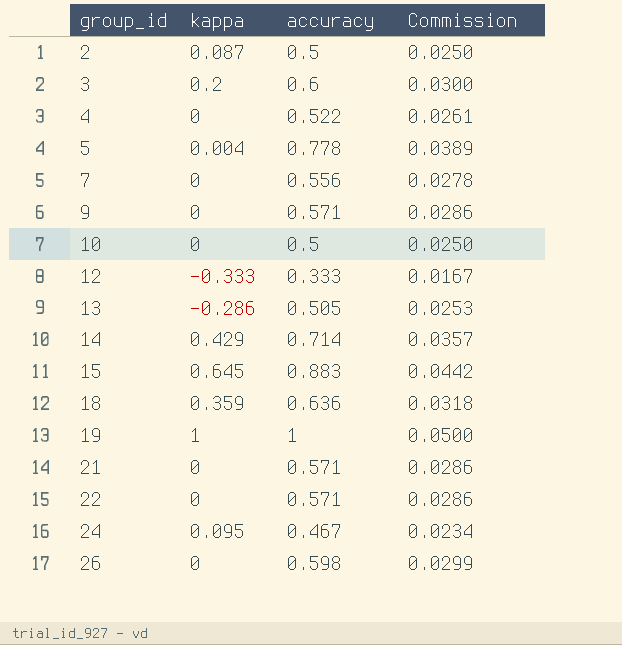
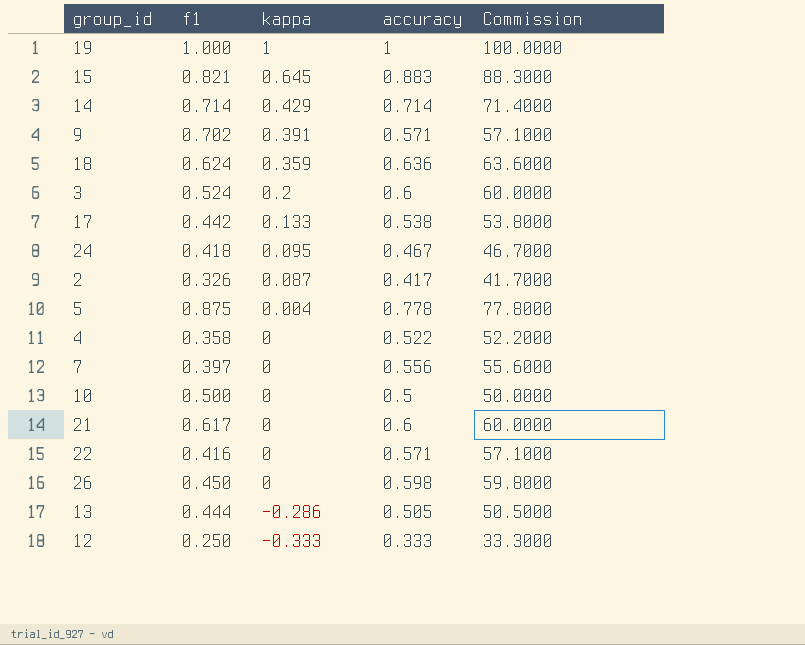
row order: group_id ascending -> kappa descending
column f1 | position: none -> 2
column Commission | formula: [accuracy] * 0.05 -> [accuracy] * 100
9 | kappa: 0 -> 0.391
row 17: none -> 0.442 | 0.133 | 0.538 | 53.8000
2 | accuracy: 0.5 -> 0.417
21 | accuracy: 0.571 -> 0.6

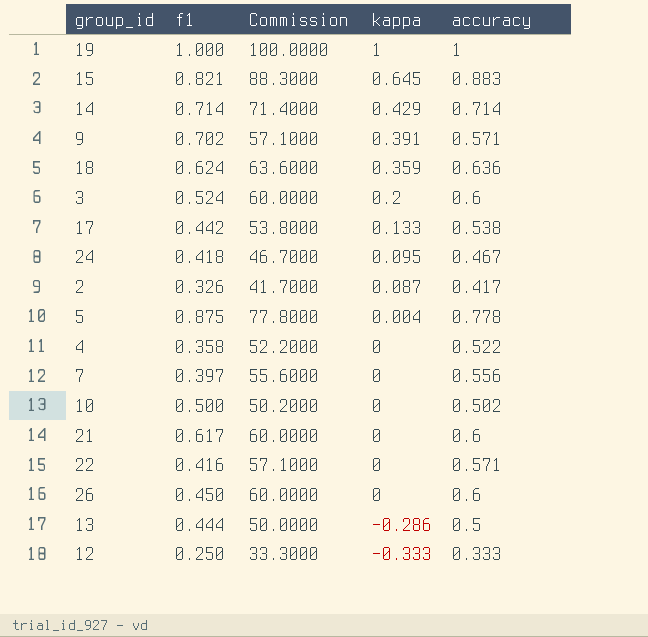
column Commission | position: 5 -> 3
10 | Commission: 50.0000 -> 50.2000
10 | accuracy: 0.5 -> 0.502
26 | Commission: 59.8000 -> 60.0000
26 | accuracy: 0.598 -> 0.6
13 | Commission: 50.5000 -> 50.0000
13 | accuracy: 0.505 -> 0.5

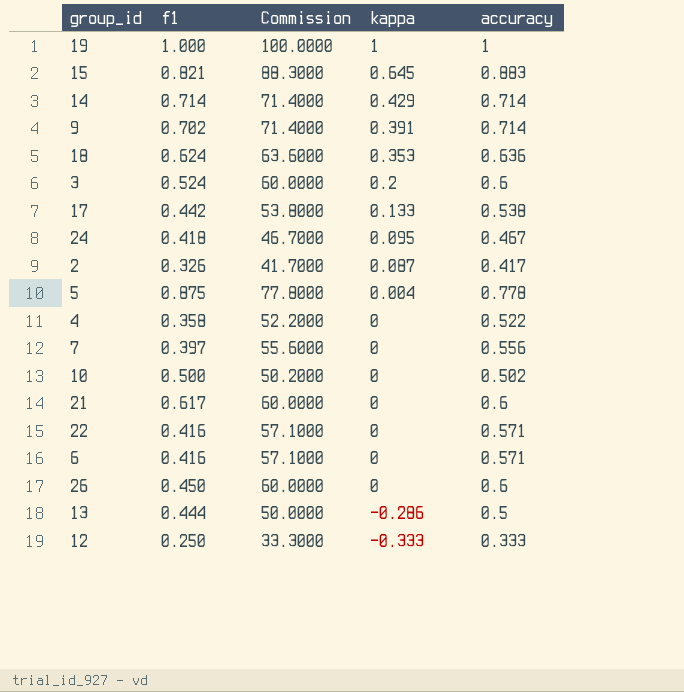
9 | Commission: 57.1000 -> 71.4000
9 | accuracy: 0.571 -> 0.714
18 | kappa: 0.359 -> 0.353
row 6: none -> 0.416 | 57.1000 | 0 | 0.571

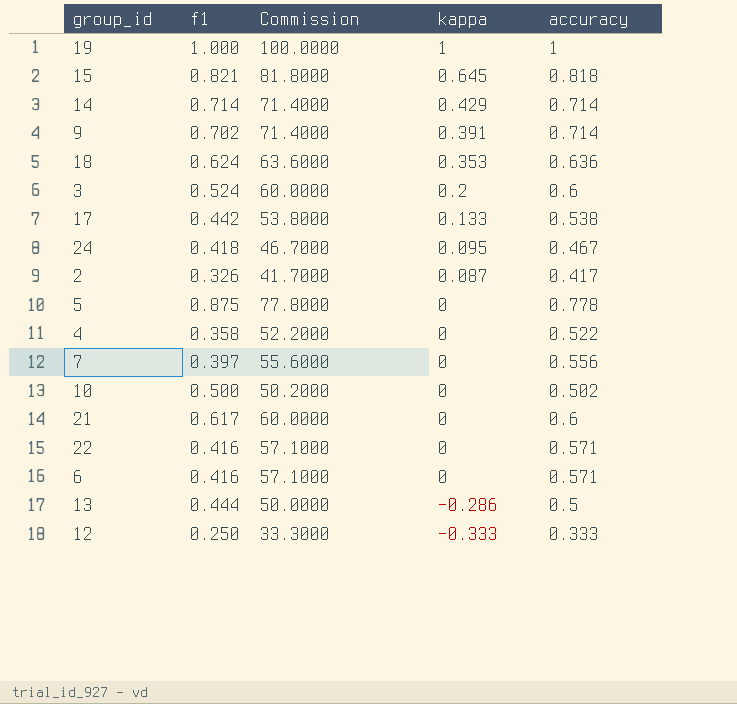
row 26: 0.450 | 60.0000 | 0 | 0.6 -> none
15 | Commission: 88.3000 -> 81.8000
15 | accuracy: 0.883 -> 0.818
5 | kappa: 0.004 -> 0

